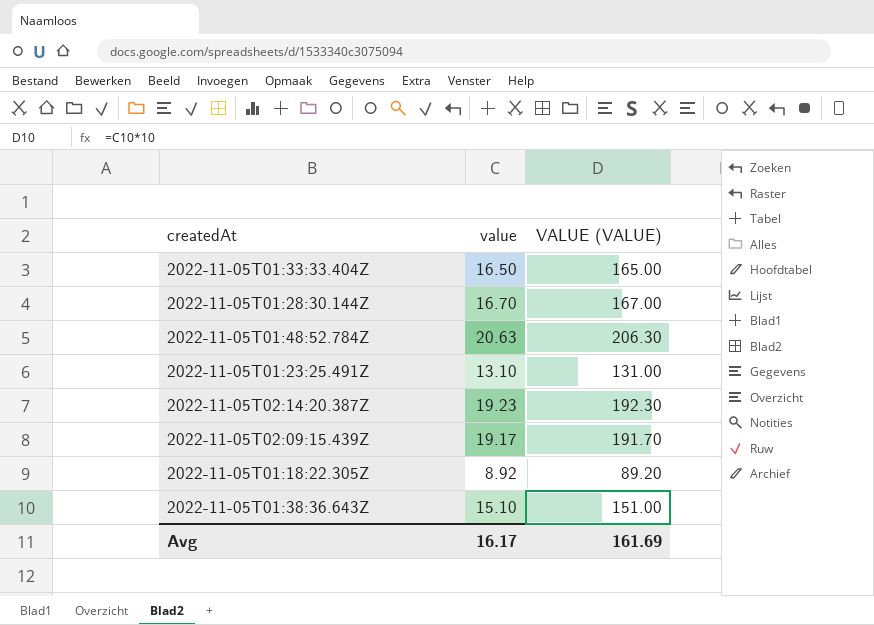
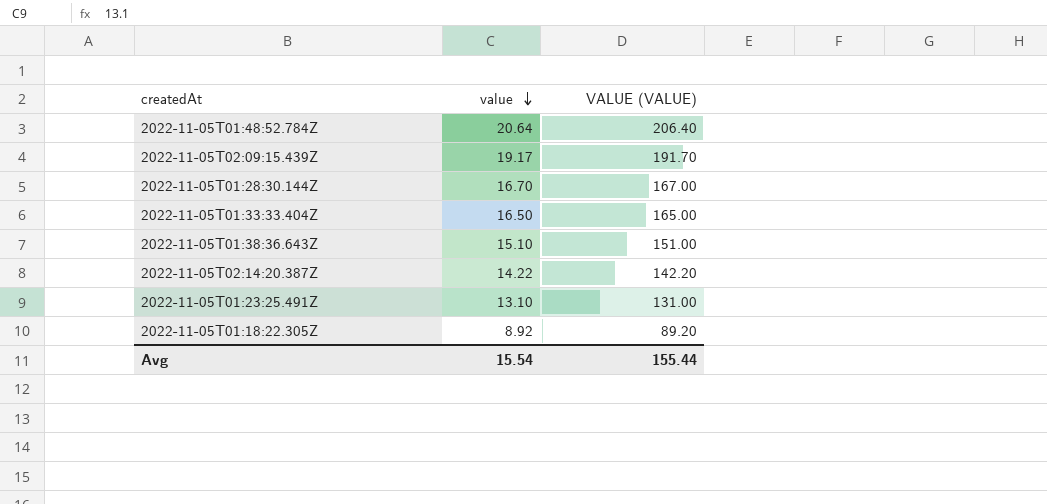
row order: none -> value descending
2022-11-05T01:48:52.784Z | value: 20.63 -> 20.64
2022-11-05T01:48:52.784Z | VALUE (VALUE): 206.30 -> 206.40
2022-11-05T02:14:20.387Z | value: 19.23 -> 14.22
2022-11-05T02:14:20.387Z | VALUE (VALUE): 192.30 -> 142.20
Avg | value: 16.17 -> 15.54
Avg | VALUE (VALUE): 161.69 -> 155.44

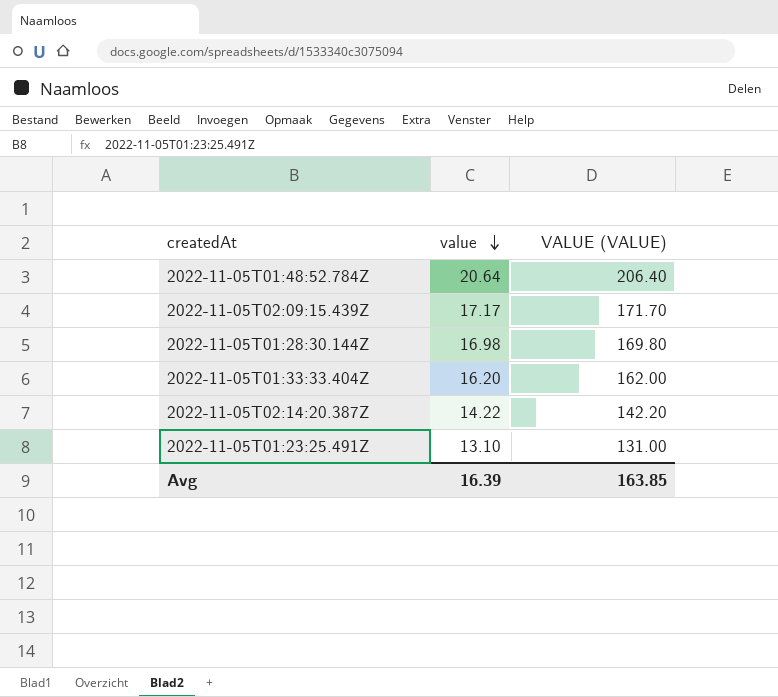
row 2022-11-05T01:38:36.643Z: 15.10 | 151.00 -> none
row 2022-11-05T01:18:22.305Z: 8.92 | 89.20 -> none
2022-11-05T02:09:15.439Z | value: 19.17 -> 17.17
2022-11-05T02:09:15.439Z | VALUE (VALUE): 191.70 -> 171.70
2022-11-05T01:28:30.144Z | value: 16.70 -> 16.98
2022-11-05T01:28:30.144Z | VALUE (VALUE): 167.00 -> 169.80
2022-11-05T01:33:33.404Z | value: 16.50 -> 16.20
2022-11-05T01:33:33.404Z | VALUE (VALUE): 165.00 -> 162.00
Avg | value: 15.54 -> 16.39
Avg | VALUE (VALUE): 155.44 -> 163.85

